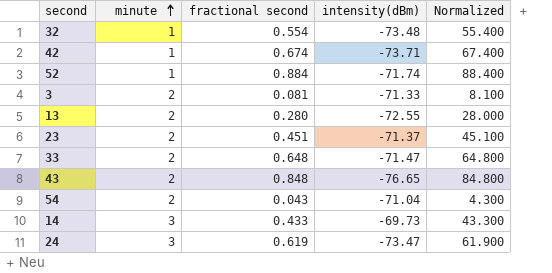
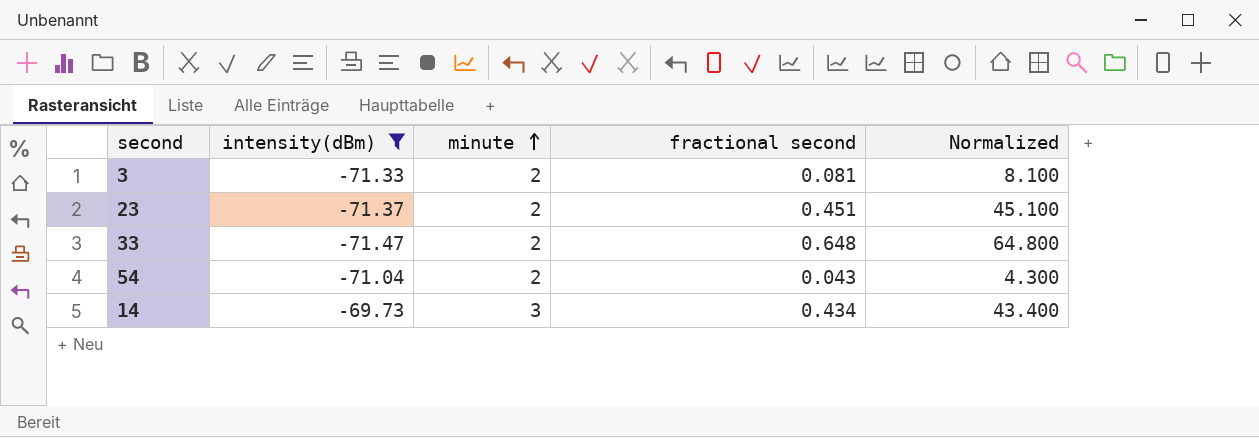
filter: none -> intensity(dBm) >= -71.47
column intensity(dBm) | position: 4 -> 2
14 | fractional second: 0.433 -> 0.434
14 | Normalized: 43.300 -> 43.400

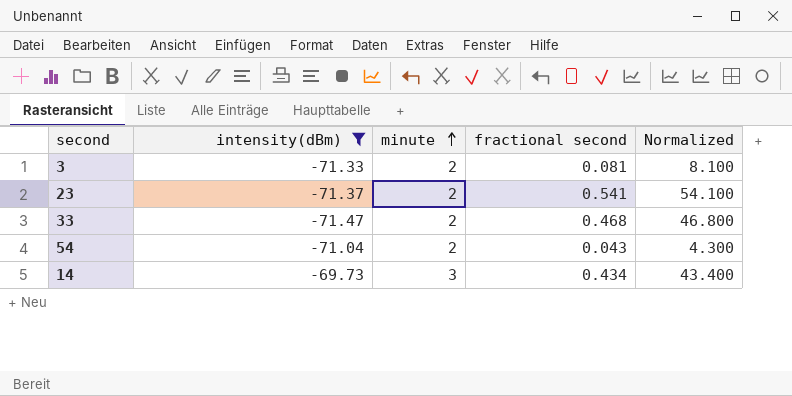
23 | fractional second: 0.451 -> 0.541
23 | Normalized: 45.100 -> 54.100
33 | fractional second: 0.648 -> 0.468
33 | Normalized: 64.800 -> 46.800

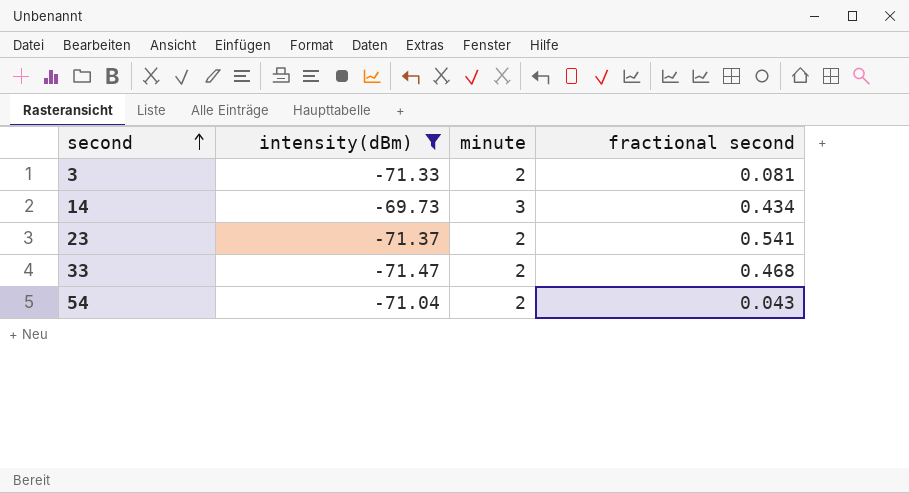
row order: minute ascending -> second ascending
column Normalized | formula: [fractional second] * 100 -> none

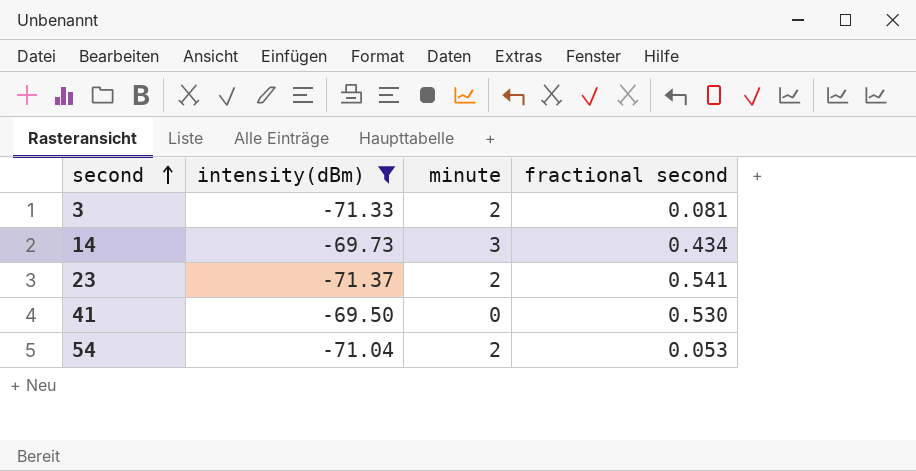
row 33: -71.47 | 2 | 0.468 -> none
row 41: none -> -69.50 | 0 | 0.530
54 | fractional second: 0.043 -> 0.053

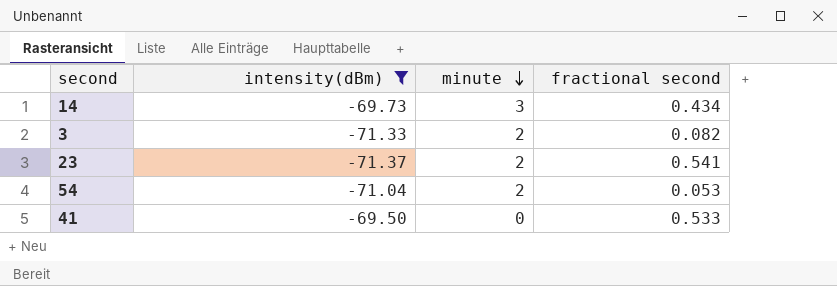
row order: second ascending -> minute descending
3 | fractional second: 0.081 -> 0.082
41 | fractional second: 0.530 -> 0.533

